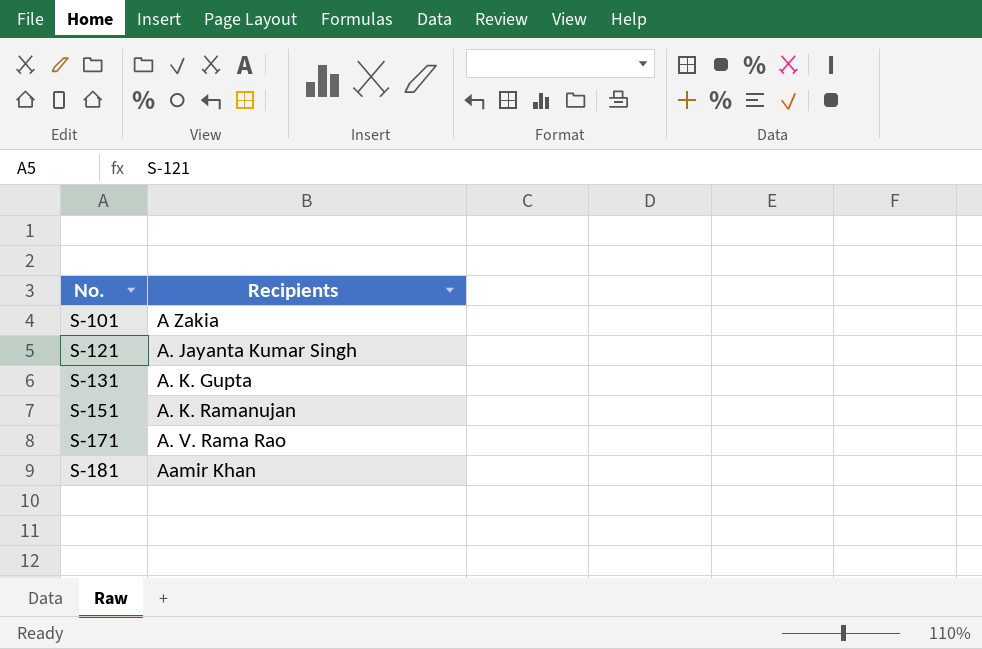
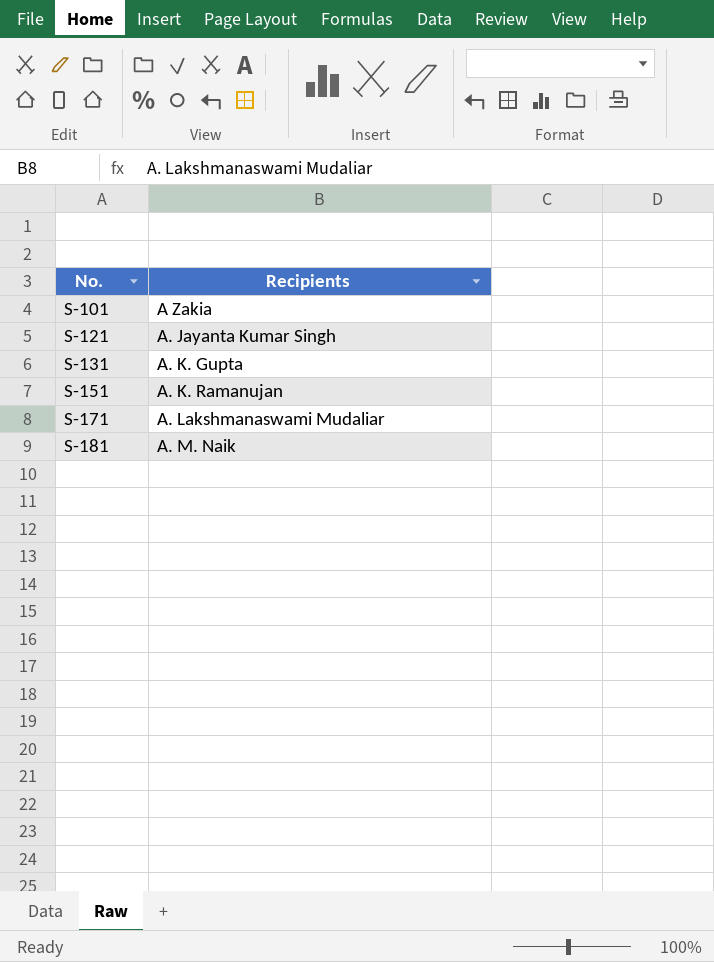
S-171 | Recipients: A. V. Rama Rao -> A. Lakshmanaswami Mudaliar
S-181 | Recipients: Aamir Khan -> A. M. Naik

